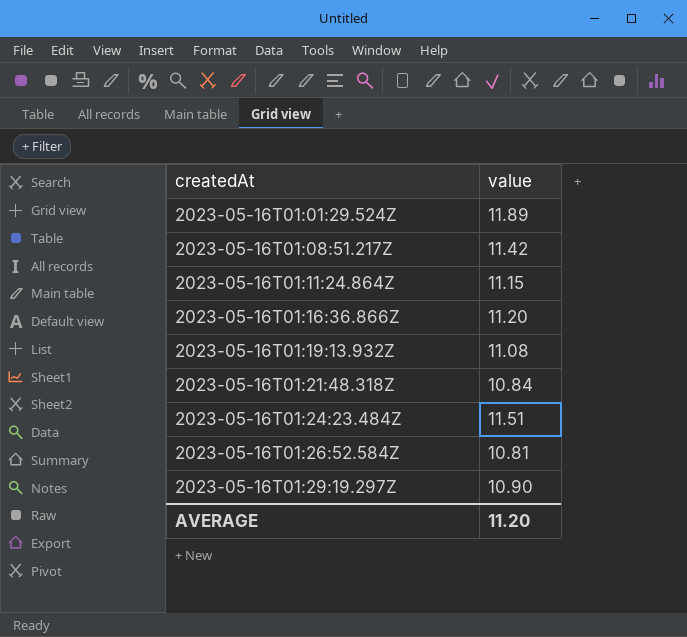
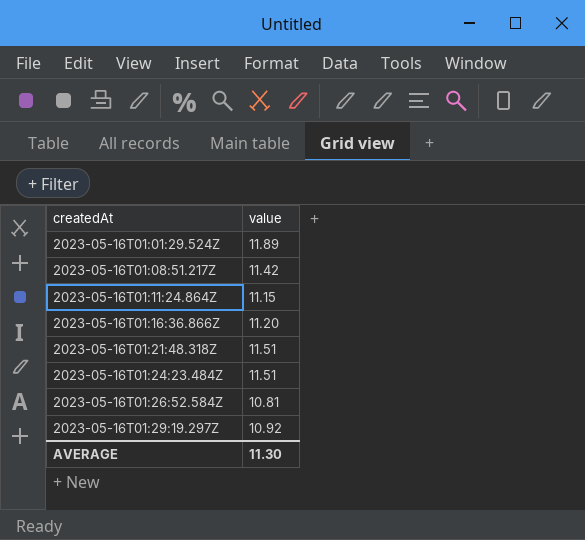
row 2023-05-16T01:19:13.932Z: 11.08 -> none
2023-05-16T01:21:48.318Z | value: 10.84 -> 11.51
2023-05-16T01:29:19.297Z | value: 10.90 -> 10.92
AVERAGE | value: 11.20 -> 11.30

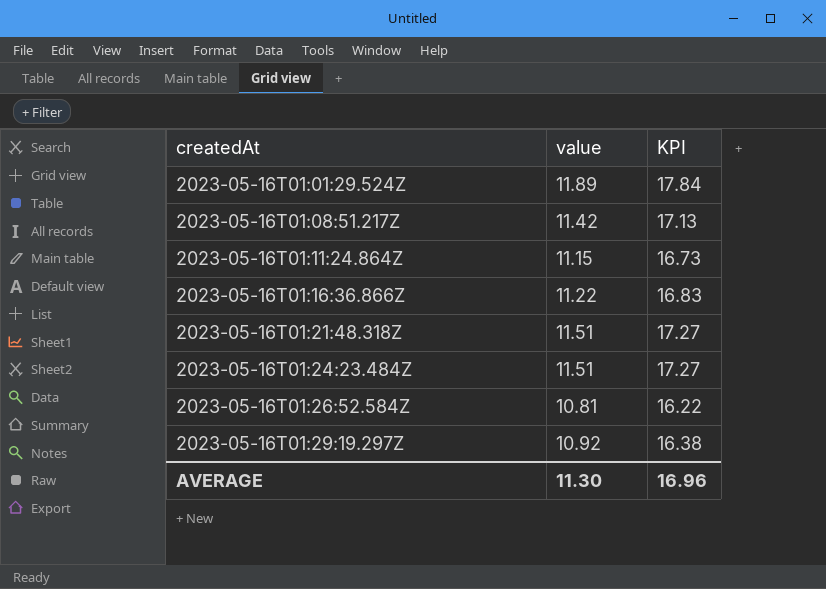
column KPI | formula: none -> [value] * 1.5
2023-05-16T01:16:36.866Z | value: 11.20 -> 11.22

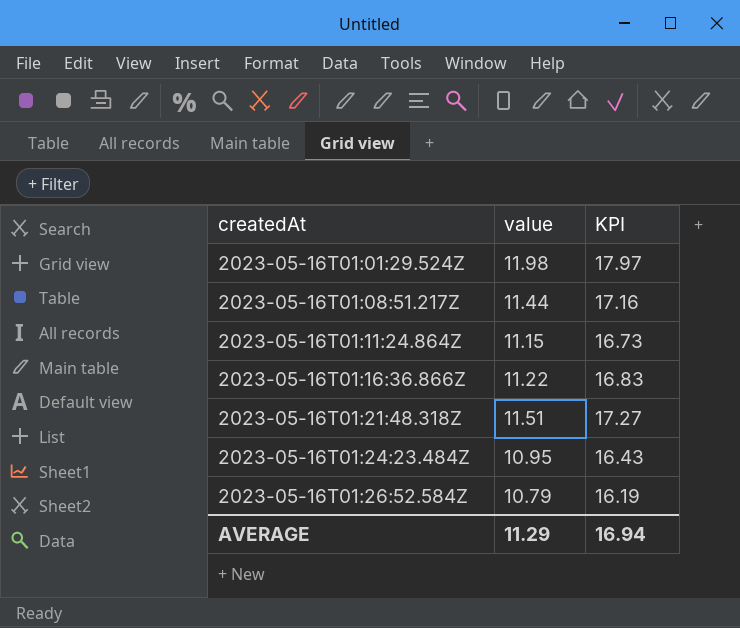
row 2023-05-16T01:29:19.297Z: 10.92 | 16.38 -> none
2023-05-16T01:01:29.524Z | value: 11.89 -> 11.98
2023-05-16T01:01:29.524Z | KPI: 17.84 -> 17.97
2023-05-16T01:08:51.217Z | value: 11.42 -> 11.44
2023-05-16T01:08:51.217Z | KPI: 17.13 -> 17.16
2023-05-16T01:24:23.484Z | value: 11.51 -> 10.95
2023-05-16T01:24:23.484Z | KPI: 17.27 -> 16.43
2023-05-16T01:26:52.584Z | value: 10.81 -> 10.79
2023-05-16T01:26:52.584Z | KPI: 16.22 -> 16.19
AVERAGE | value: 11.30 -> 11.29
AVERAGE | KPI: 16.96 -> 16.94

